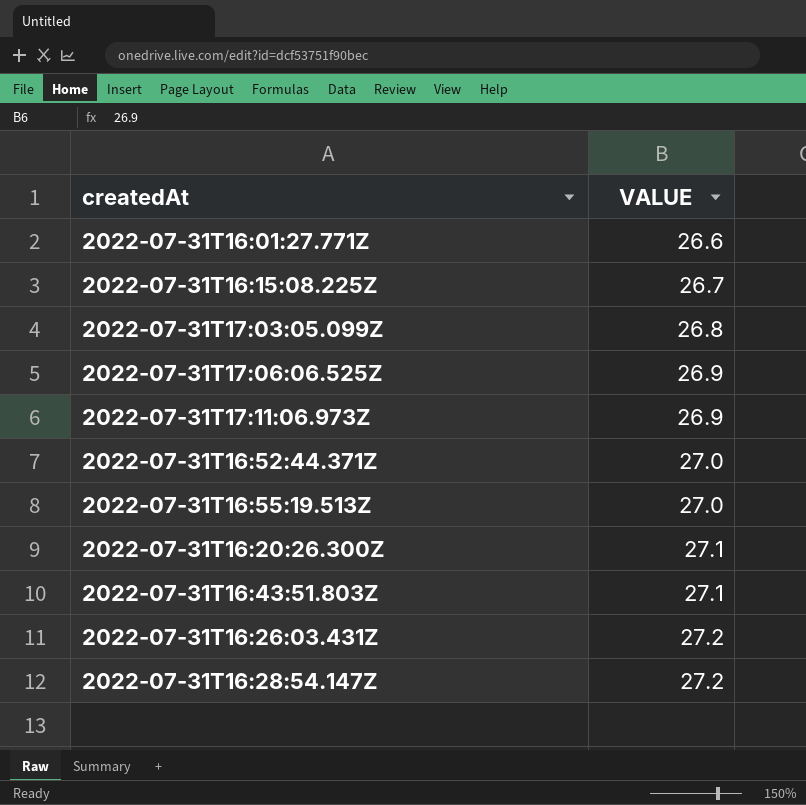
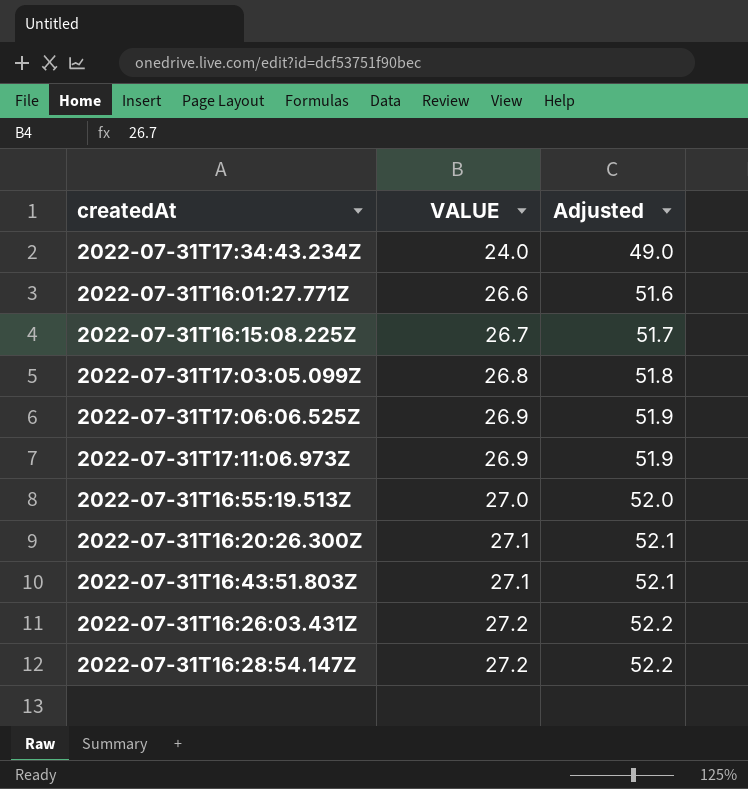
column Adjusted | formula: none -> [VALUE] + 25
row 2022-07-31T16:52:44.371Z: 27.0 -> none
row 2022-07-31T17:34:43.234Z: none -> 24.0 | 49.0

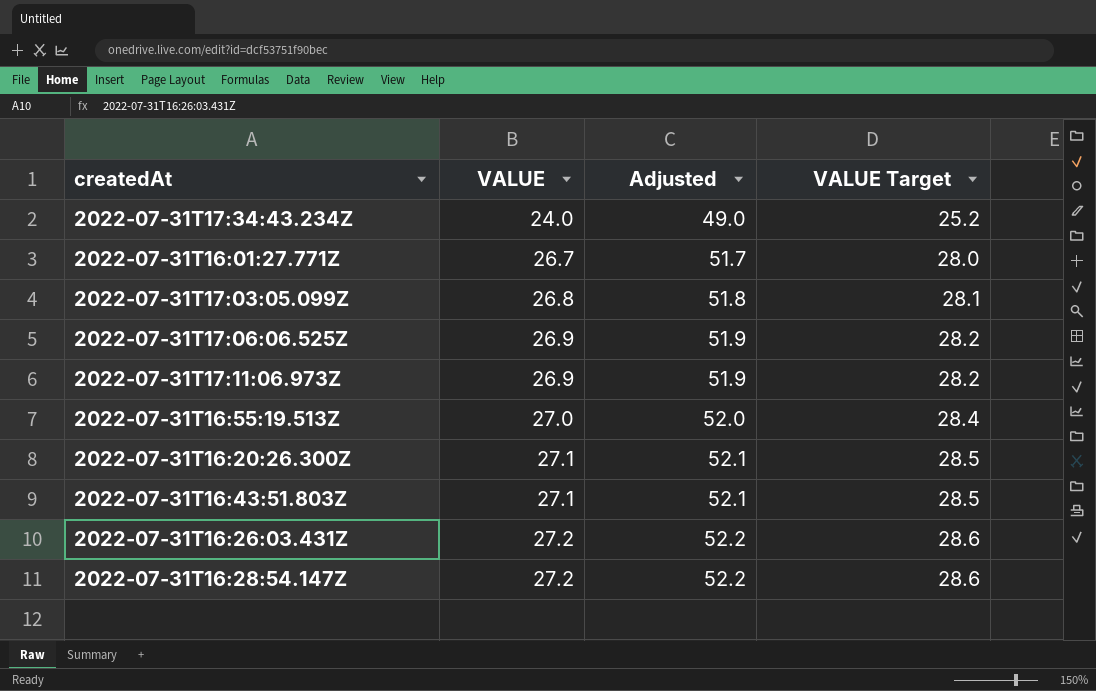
column VALUE Target | formula: none -> [VALUE] * 1.05
row 2022-07-31T16:15:08.225Z: 26.7 | 51.7 -> none
2022-07-31T16:01:27.771Z | VALUE: 26.6 -> 26.7
2022-07-31T16:01:27.771Z | Adjusted: 51.6 -> 51.7

